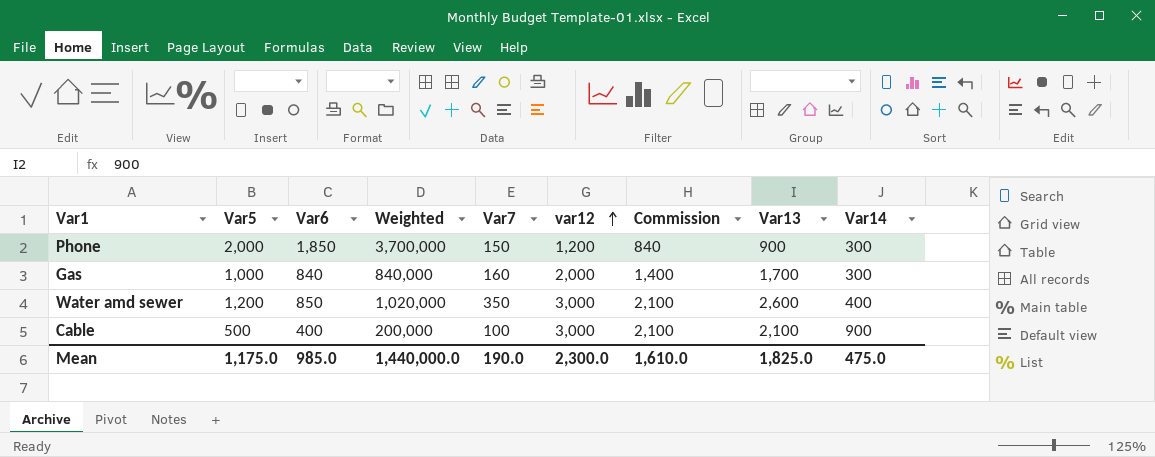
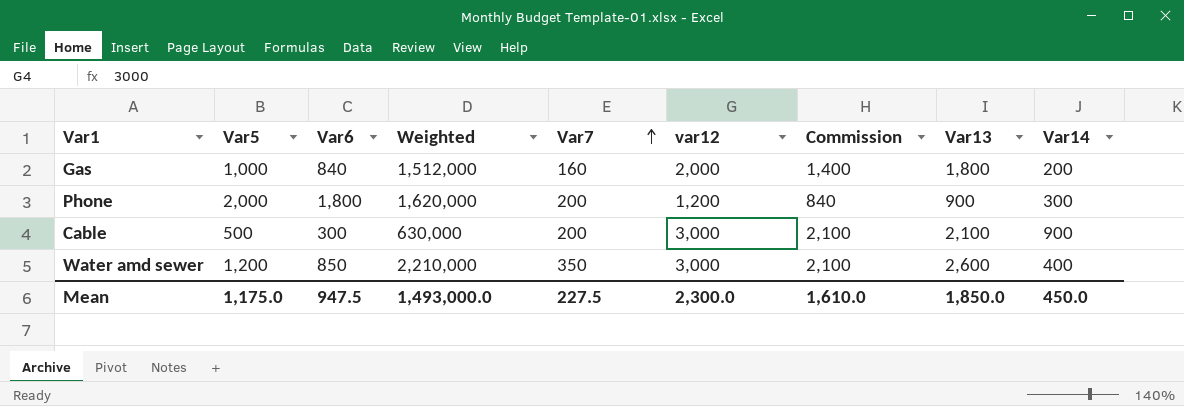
row order: var12 ascending -> Var7 ascending
column Weighted | formula: [Var5] * [Var6] -> [Var6] * [Var13]
Gas | Var13: 1,700 -> 1,800
Gas | Var14: 300 -> 200
Phone | Var6: 1,850 -> 1,800
Phone | Var7: 150 -> 200
Cable | Var6: 400 -> 300
Cable | Var7: 100 -> 200
Mean | Var6: 985.0 -> 947.5
Mean | Weighted: 1,440,000.0 -> 1,493,000.0
Mean | Var7: 190.0 -> 227.5
Mean | Var13: 1,825.0 -> 1,850.0
Mean | Var14: 475.0 -> 450.0

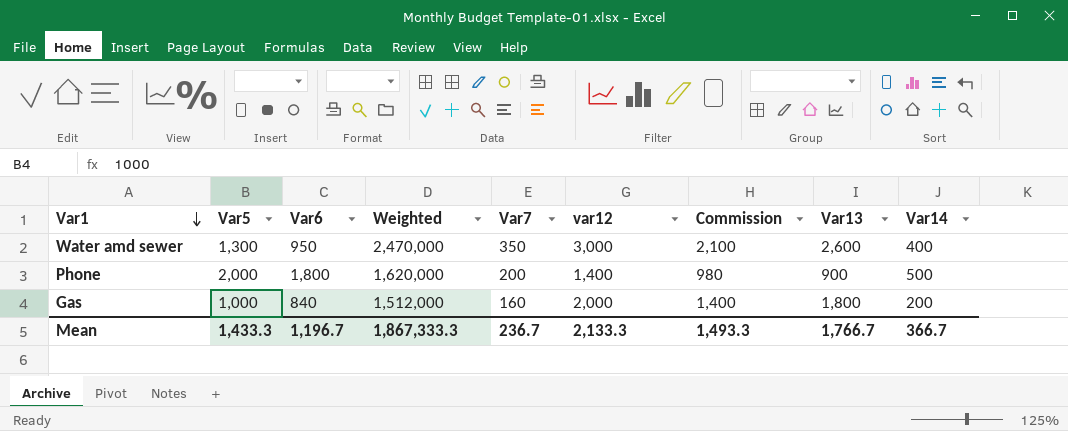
row order: Var7 ascending -> Var1 descending
row Cable: 500 | 300 | 630,000 | 200 | 3,000 | 2,100 | 2,100 | 900 -> none
Water amd sewer | Var5: 1,200 -> 1,300
Water amd sewer | Var6: 850 -> 950
Water amd sewer | Weighted: 2,210,000 -> 2,470,000
Phone | var12: 1,200 -> 1,400
Phone | Commission: 840 -> 980
Phone | Var14: 300 -> 500
Mean | Var5: 1,175.0 -> 1,433.3
Mean | Var6: 947.5 -> 1,196.7
Mean | Weighted: 1,493,000.0 -> 1,867,333.3
Mean | Var7: 227.5 -> 236.7
Mean | var12: 2,300.0 -> 2,133.3
Mean | Commission: 1,610.0 -> 1,493.3
Mean | Var13: 1,850.0 -> 1,766.7
Mean | Var14: 450.0 -> 366.7

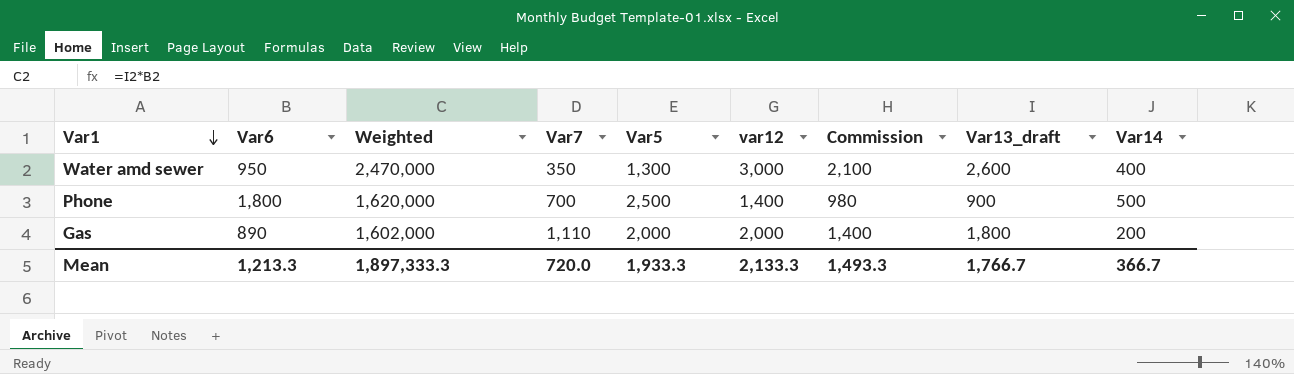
column Var5 | position: 2 -> 5
column name: Var13 -> Var13_draft
Phone | Var7: 200 -> 700
Phone | Var5: 2,000 -> 2,500
Gas | Var6: 840 -> 890
Gas | Weighted: 1,512,000 -> 1,602,000
Gas | Var7: 160 -> 1,110
Gas | Var5: 1,000 -> 2,000
Mean | Var6: 1,196.7 -> 1,213.3
Mean | Weighted: 1,867,333.3 -> 1,897,333.3
Mean | Var7: 236.7 -> 720.0
Mean | Var5: 1,433.3 -> 1,933.3

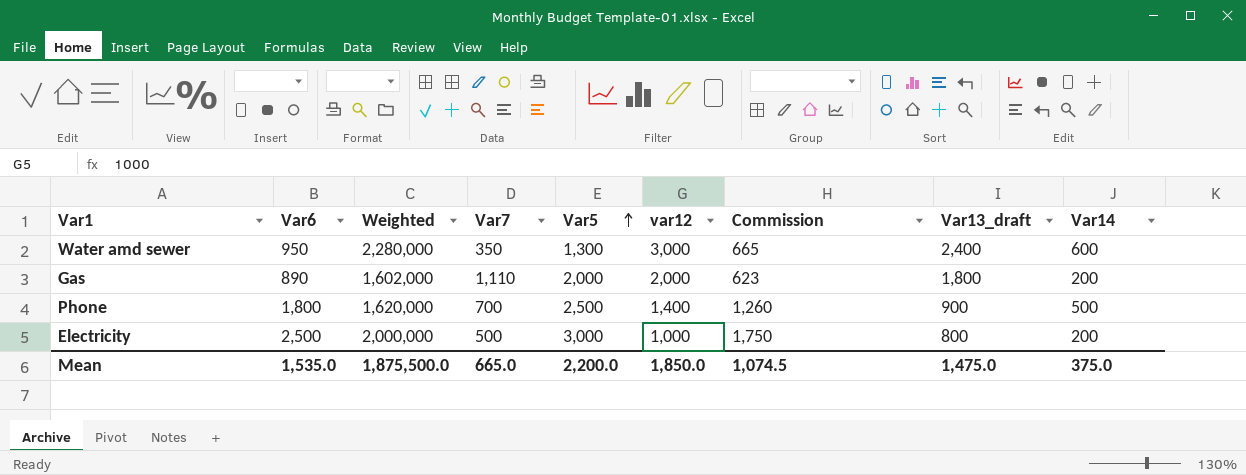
row order: Var1 descending -> Var5 ascending
column Commission | formula: [var12] * 0.7 -> [Var6] * 0.7
Water amd sewer | Weighted: 2,470,000 -> 2,280,000
Water amd sewer | Var13_draft: 2,600 -> 2,400
Water amd sewer | Var14: 400 -> 600
row Electricity: none -> 2,500 | 2,000,000 | 500 | 3,000 | 1,000 | 1,750 | 800 | 200
Mean | Var6: 1,213.3 -> 1,535.0
Mean | Weighted: 1,897,333.3 -> 1,875,500.0
Mean | Var7: 720.0 -> 665.0
Mean | Var5: 1,933.3 -> 2,200.0
Mean | var12: 2,133.3 -> 1,850.0
Mean | Commission: 1,493.3 -> 1,074.5
Mean | Var13_draft: 1,766.7 -> 1,475.0
Mean | Var14: 366.7 -> 375.0

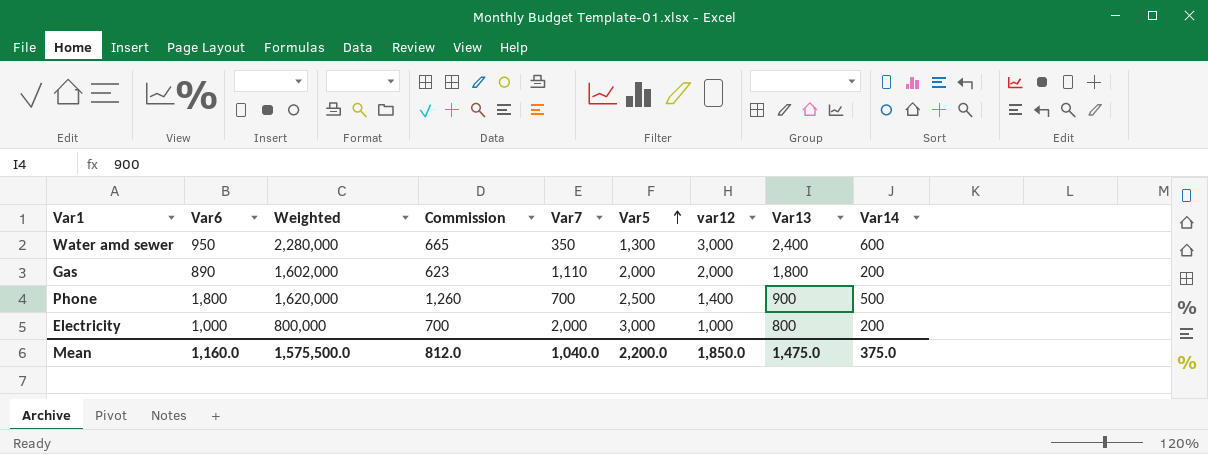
column Commission | position: 7 -> 4
column name: Var13_draft -> Var13
Electricity | Var6: 2,500 -> 1,000
Electricity | Weighted: 2,000,000 -> 800,000
Electricity | Commission: 1,750 -> 700
Electricity | Var7: 500 -> 2,000
Mean | Var6: 1,535.0 -> 1,160.0
Mean | Weighted: 1,875,500.0 -> 1,575,500.0
Mean | Commission: 1,074.5 -> 812.0
Mean | Var7: 665.0 -> 1,040.0

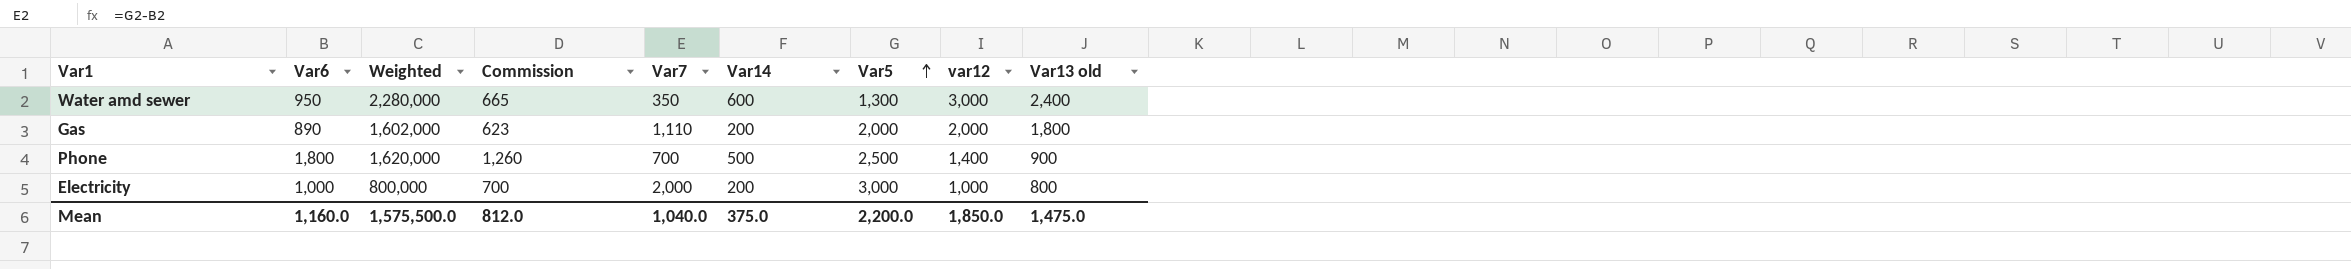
column Var14 | position: 9 -> 6
column name: Var13 -> Var13 old

